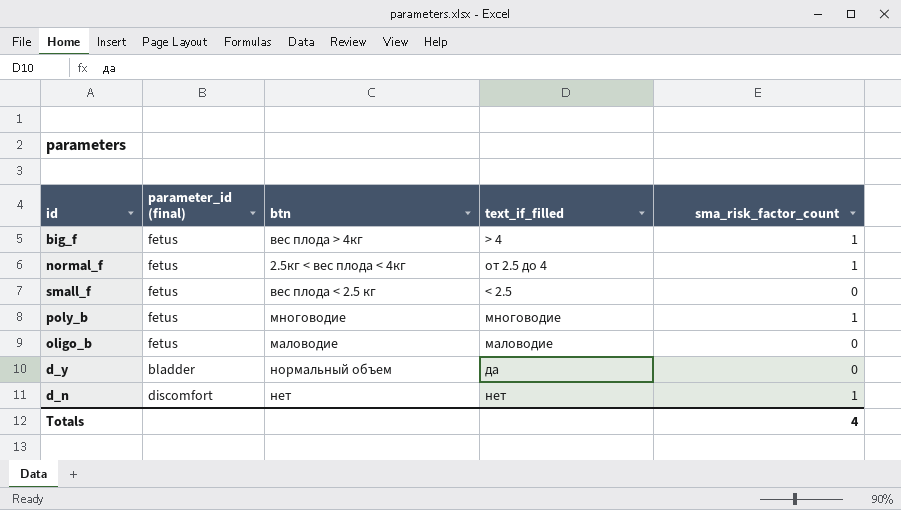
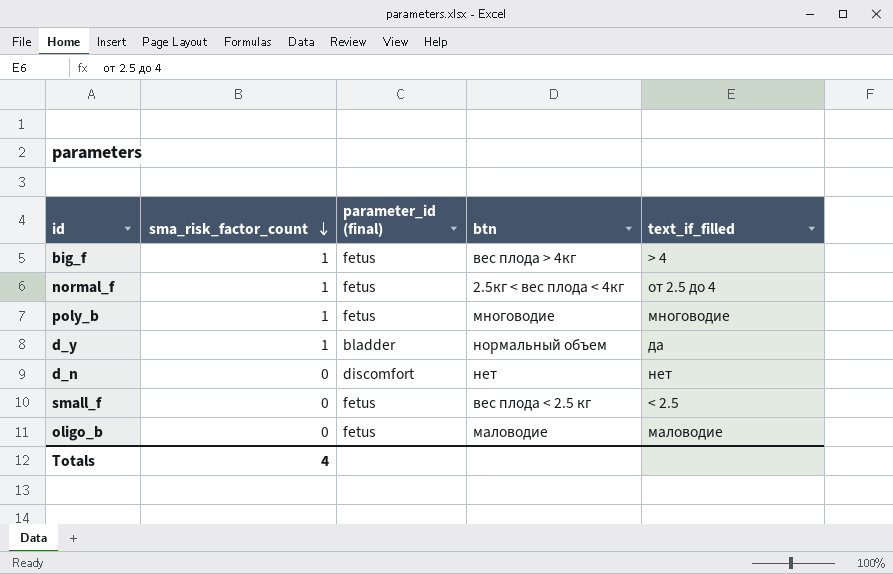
row order: none -> sma_risk_factor_count descending
column sma_risk_factor_count | position: 5 -> 2
d_y | sma_risk_factor_count: 0 -> 1
d_n | sma_risk_factor_count: 1 -> 0

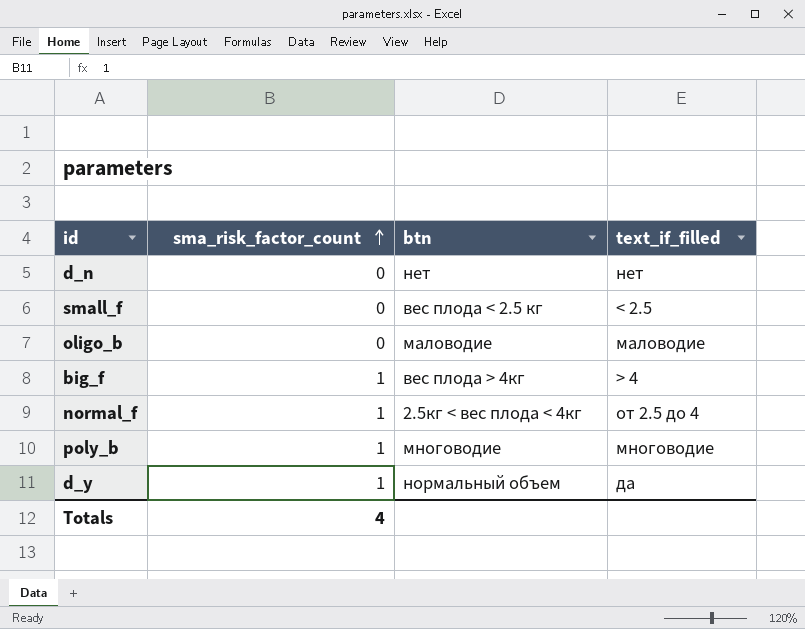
row order: sma_risk_factor_count descending -> sma_risk_factor_count ascending
column parameter_id (final) | position: 3 -> none

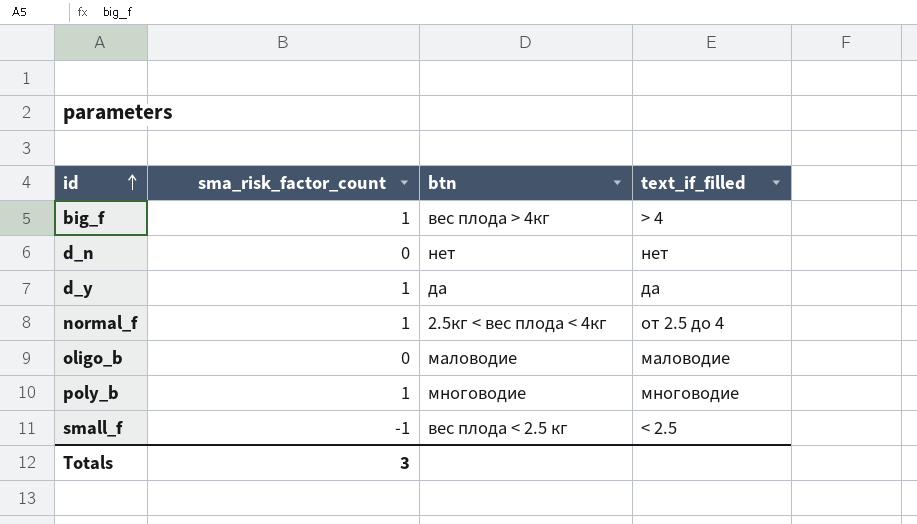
row order: sma_risk_factor_count ascending -> id ascending
d_y | btn: нормальный объем -> да
small_f | sma_risk_factor_count: 0 -> -1
Totals | sma_risk_factor_count: 4 -> 3

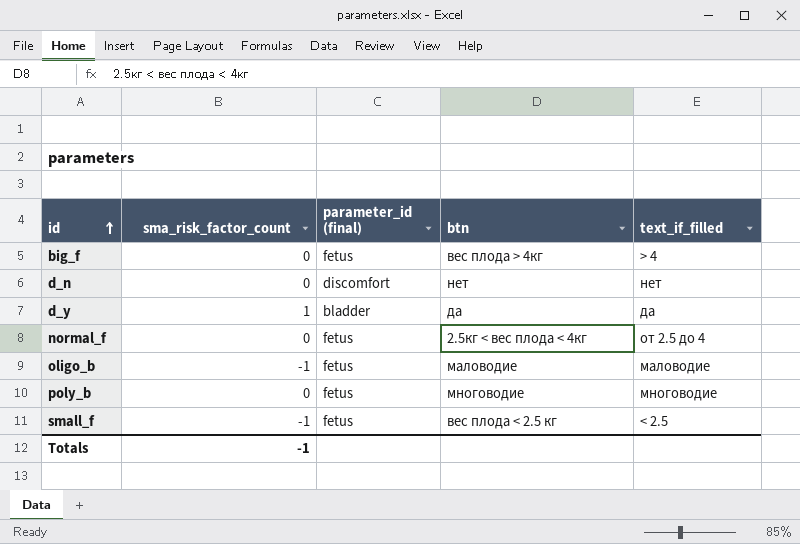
column parameter_id (final) | position: none -> 3
big_f | sma_risk_factor_count: 1 -> 0
normal_f | sma_risk_factor_count: 1 -> 0
oligo_b | sma_risk_factor_count: 0 -> -1
poly_b | sma_risk_factor_count: 1 -> 0
Totals | sma_risk_factor_count: 3 -> -1

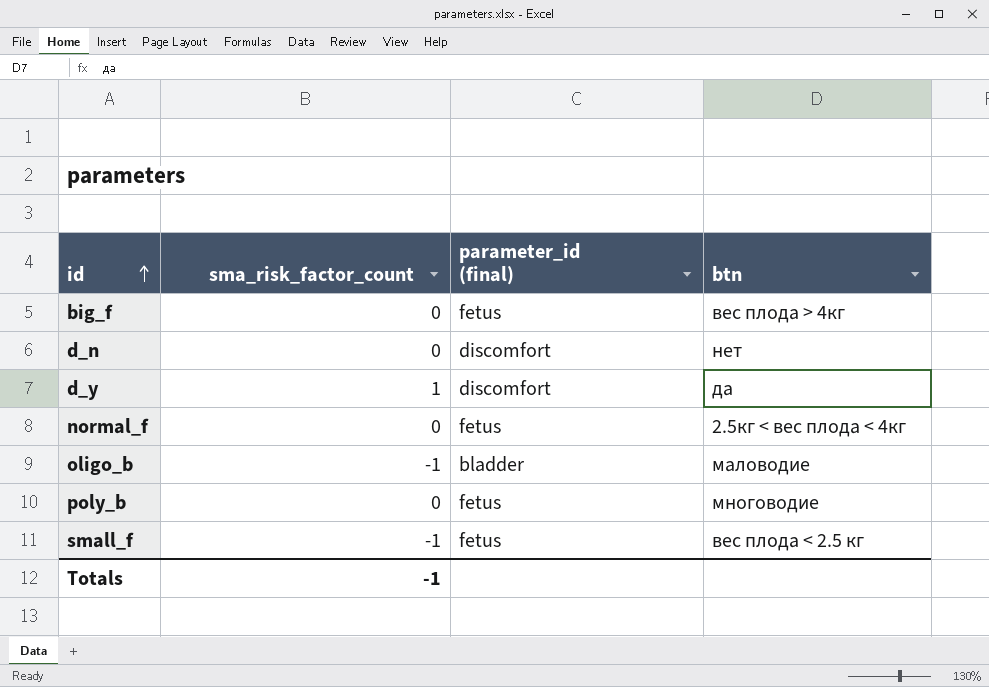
column text_if_filled | position: 5 -> none
d_y | parameter_id (final): bladder -> discomfort
oligo_b | parameter_id (final): fetus -> bladder

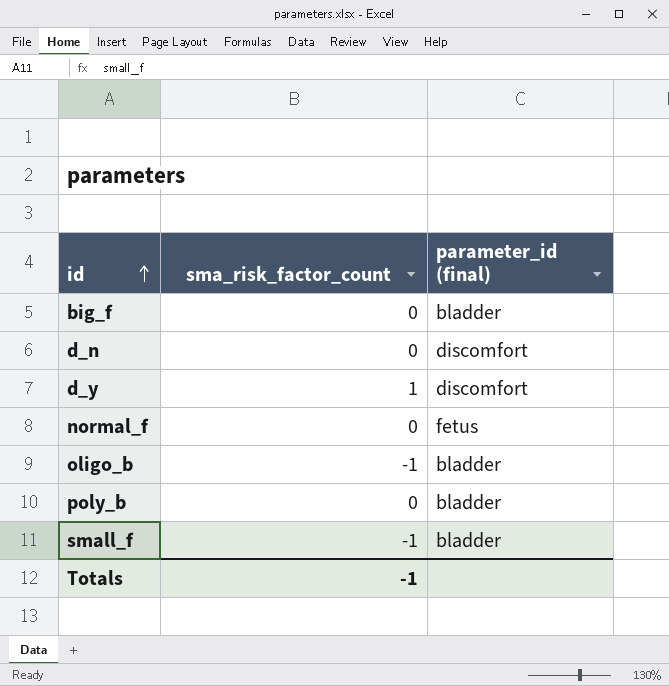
column btn | position: 4 -> none
big_f | parameter_id (final): fetus -> bladder
poly_b | parameter_id (final): fetus -> bladder
small_f | parameter_id (final): fetus -> bladder

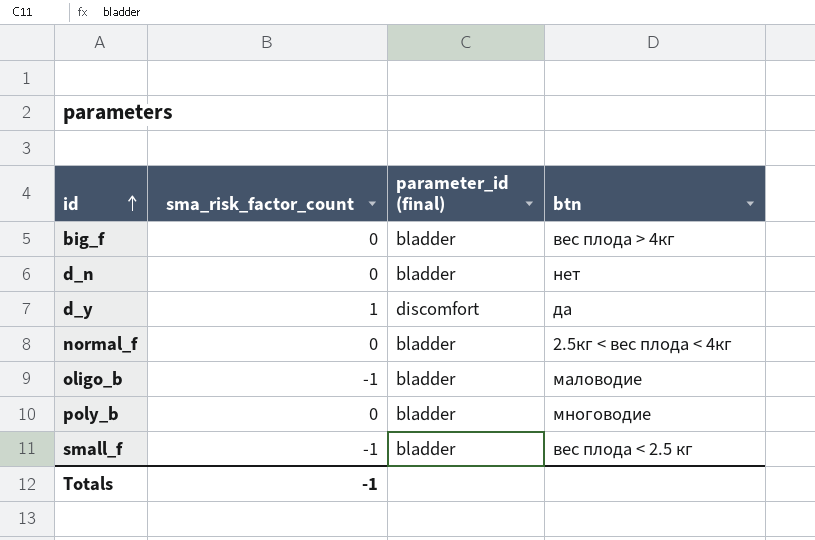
column btn | position: none -> 4
d_n | parameter_id (final): discomfort -> bladder
normal_f | parameter_id (final): fetus -> bladder

